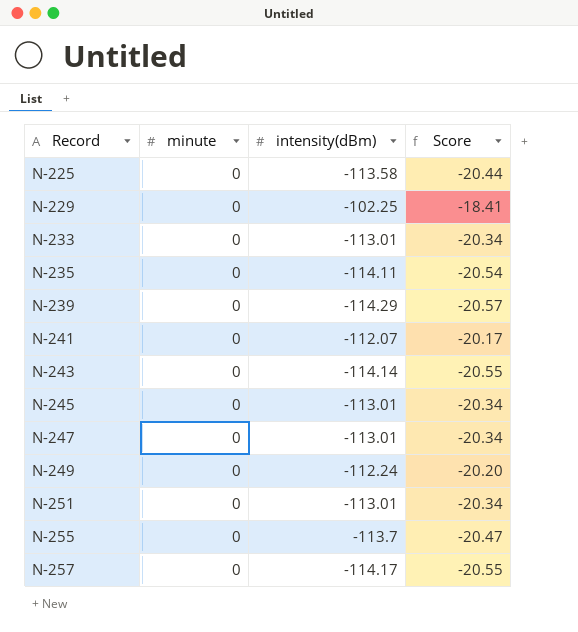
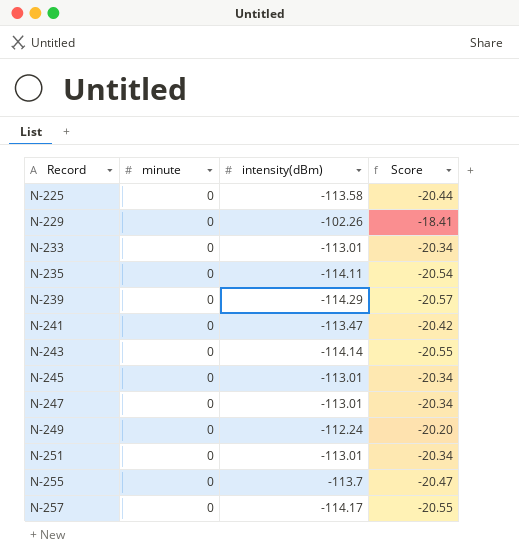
N-229 | intensity(dBm): -102.25 -> -102.26
N-241 | intensity(dBm): -112.07 -> -113.47
N-241 | Score: -20.17 -> -20.42

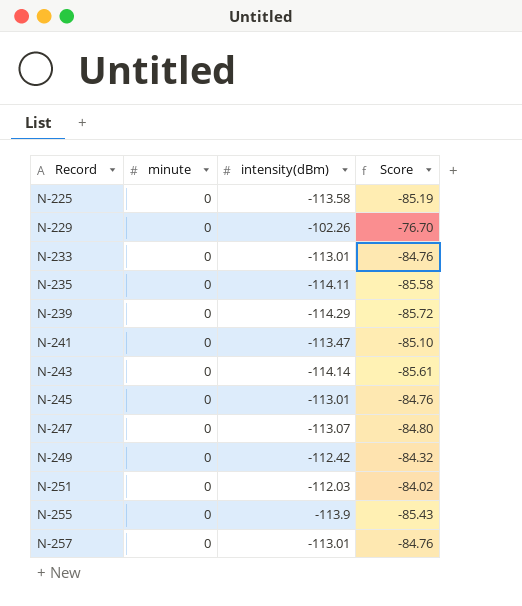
column Score | formula: [intensity(dBm)] * 0.18 -> [intensity(dBm)] * 0.75
N-247 | intensity(dBm): -113.01 -> -113.07
N-249 | intensity(dBm): -112.24 -> -112.42
N-251 | intensity(dBm): -113.01 -> -112.03
N-255 | intensity(dBm): -113.7 -> -113.9
N-257 | intensity(dBm): -114.17 -> -113.01

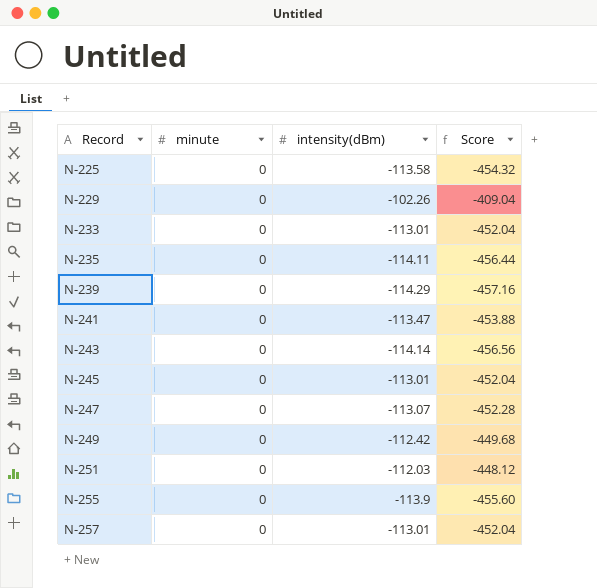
column Score | formula: [intensity(dBm)] * 0.75 -> [intensity(dBm)] * 4

